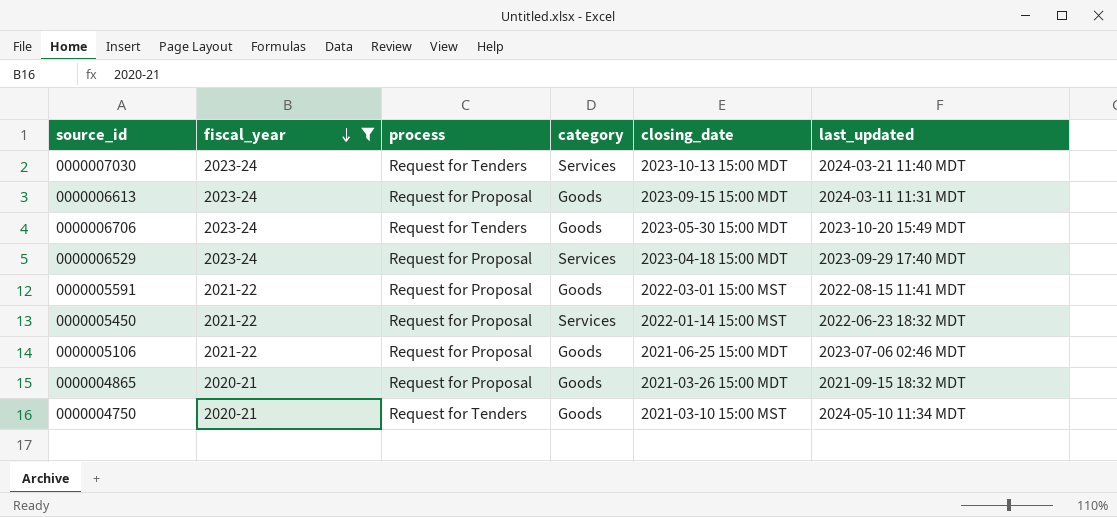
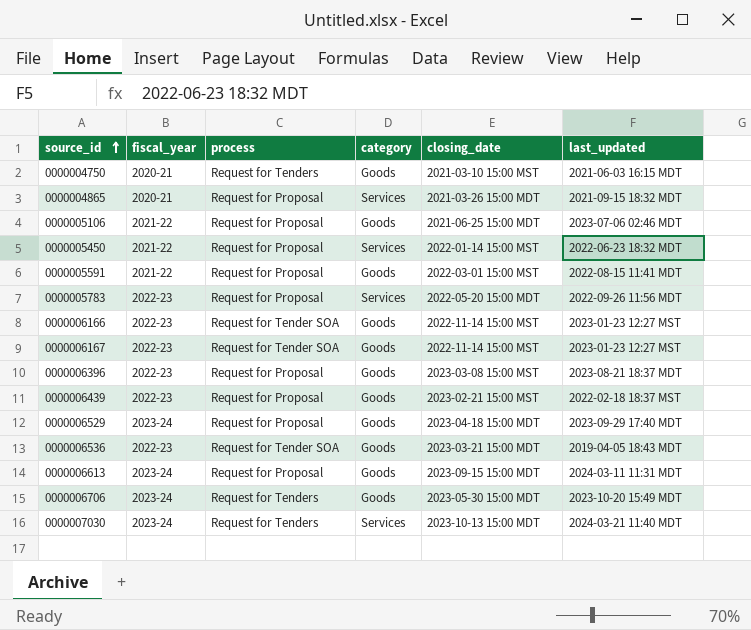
filter: fiscal_year != 2022-23 -> none
row order: fiscal_year descending -> source_id ascending
0000004750 | last_updated: 2024-05-10 11:34 MDT -> 2021-06-03 16:15 MDT
0000004865 | category: Goods -> Services
0000006529 | category: Services -> Goods

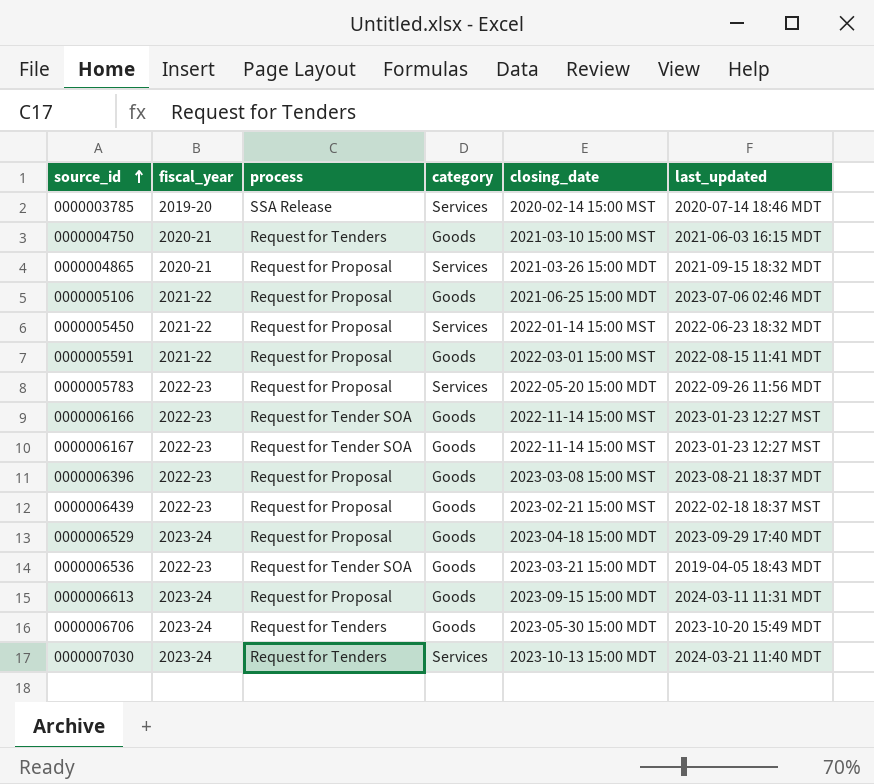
row 0000003785: none -> 2019-20 | SSA Release | Services | 2020-02-14 15:00 MST | 2020-07-14 18:46 MDT

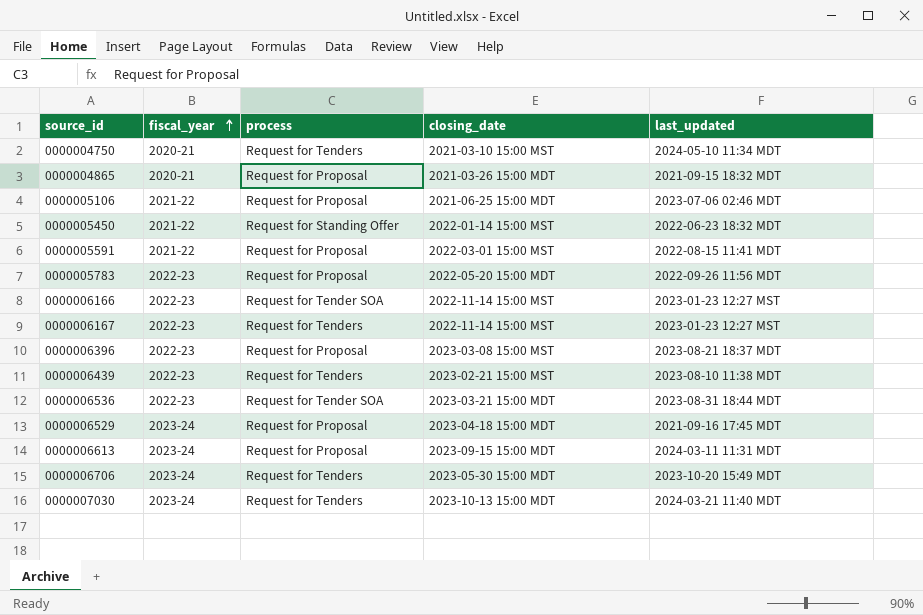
row order: source_id ascending -> fiscal_year ascending
column category | position: 4 -> none
row 0000003785: 2019-20 | SSA Release | Services | 2020-02-14 15:00 MST | 2020-07-14 18:46 MDT -> none
0000004750 | last_updated: 2021-06-03 16:15 MDT -> 2024-05-10 11:34 MDT
0000005450 | process: Request for Proposal -> Request for Standing Offer
0000006167 | process: Request for Tender SOA -> Request for Tenders
0000006439 | process: Request for Proposal -> Request for Tenders
0000006439 | last_updated: 2022-02-18 18:37 MST -> 2023-08-10 11:38 MDT
0000006536 | last_updated: 2019-04-05 18:43 MDT -> 2023-08-31 18:44 MDT
0000006529 | last_updated: 2023-09-29 17:40 MDT -> 2021-09-16 17:45 MDT

